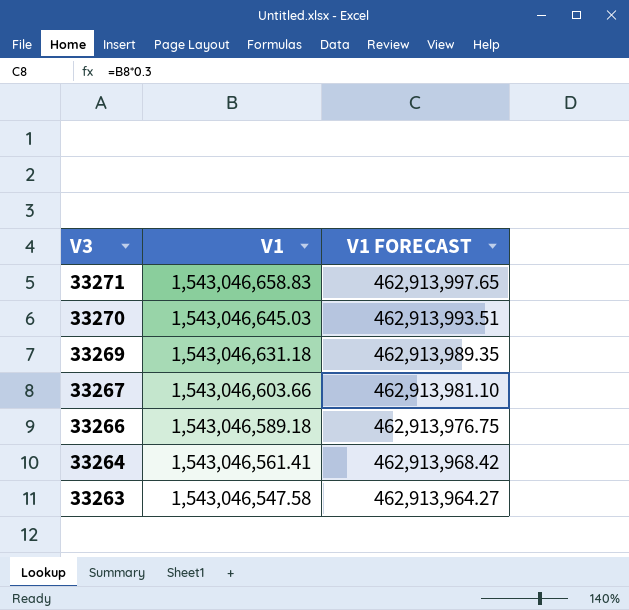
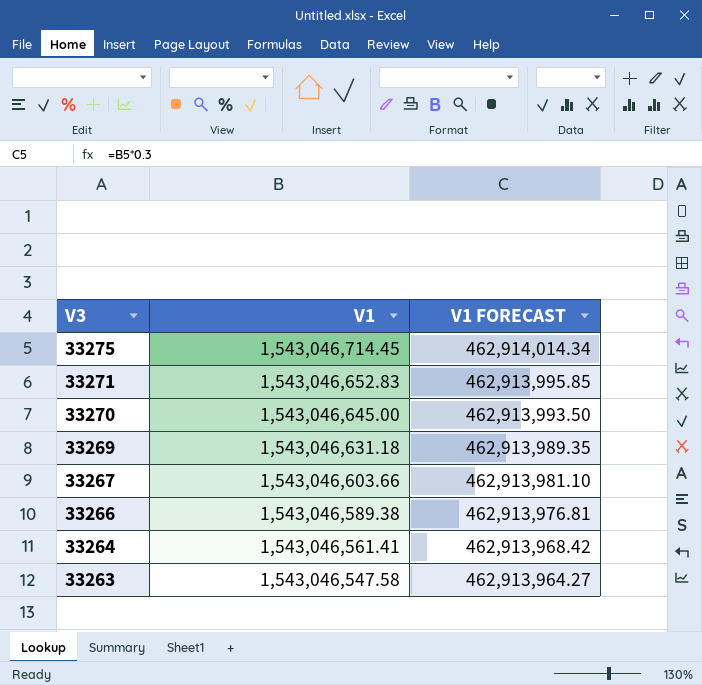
row 33275: none -> 1,543,046,714.45 | 462,914,014.34
33271 | V1: 1,543,046,658.83 -> 1,543,046,652.83
33271 | V1 FORECAST: 462,913,997.65 -> 462,913,995.85
33270 | V1: 1,543,046,645.03 -> 1,543,046,645.00
33270 | V1 FORECAST: 462,913,993.51 -> 462,913,993.50
33266 | V1: 1,543,046,589.18 -> 1,543,046,589.38
33266 | V1 FORECAST: 462,913,976.75 -> 462,913,976.81

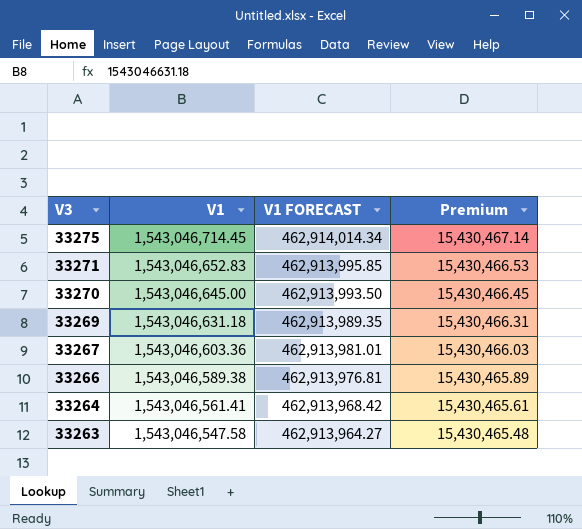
column Premium | formula: none -> [V1] * 0.01
33267 | V1: 1,543,046,603.66 -> 1,543,046,603.36
33267 | V1 FORECAST: 462,913,981.10 -> 462,913,981.01

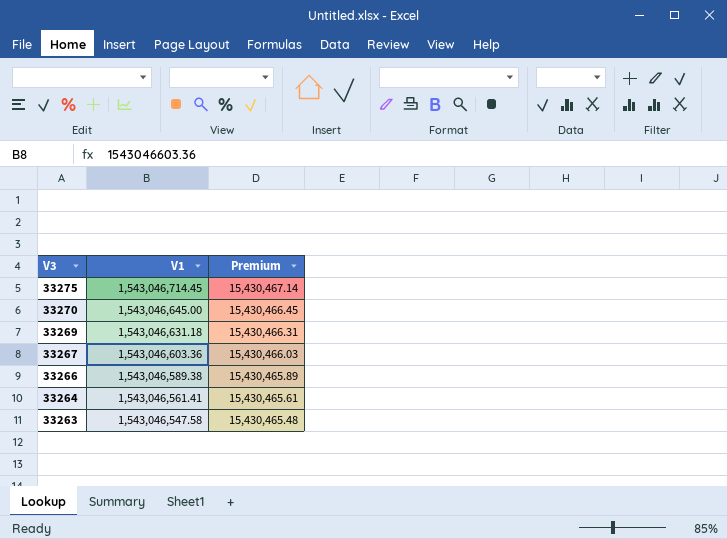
column V1 FORECAST | formula: [V1] * 0.3 -> none
row 33271: 1,543,046,652.83 | 462,913,995.85 | 15,430,466.53 -> none

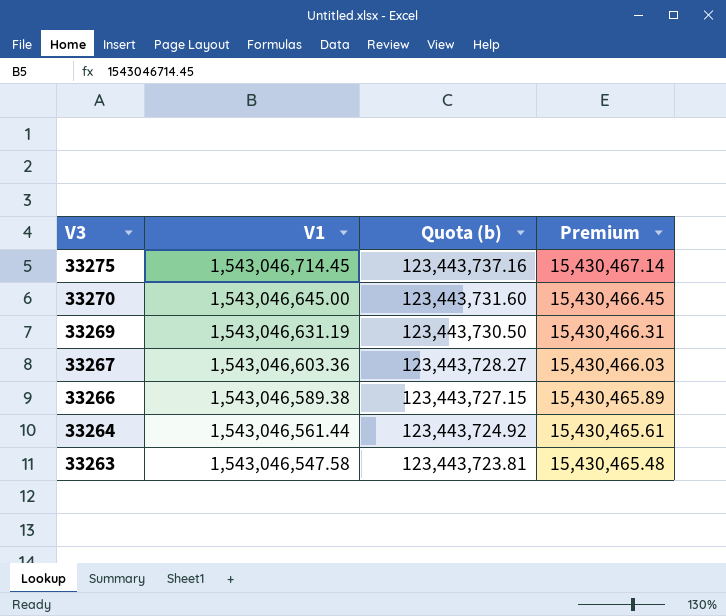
column Quota (b) | formula: none -> [V1] * 0.08
33269 | V1: 1,543,046,631.18 -> 1,543,046,631.19
33264 | V1: 1,543,046,561.41 -> 1,543,046,561.44

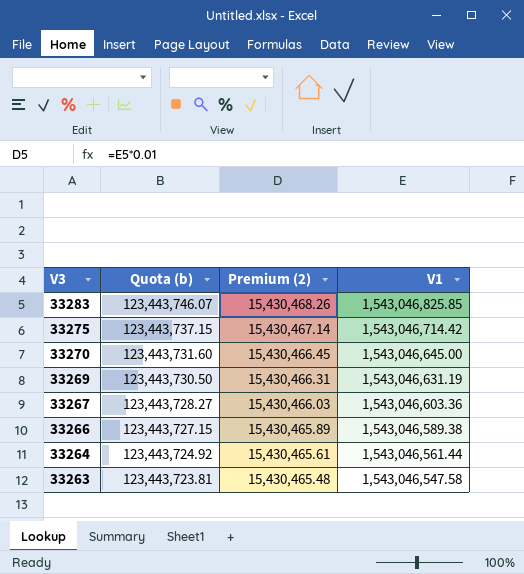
column name: Premium -> Premium (2)
column V1 | position: 2 -> 4
row 33283: none -> 123,443,746.07 | 15,430,468.26 | 1,543,046,825.85
33275 | Quota (b): 123,443,737.16 -> 123,443,737.15
33275 | V1: 1,543,046,714.45 -> 1,543,046,714.42

